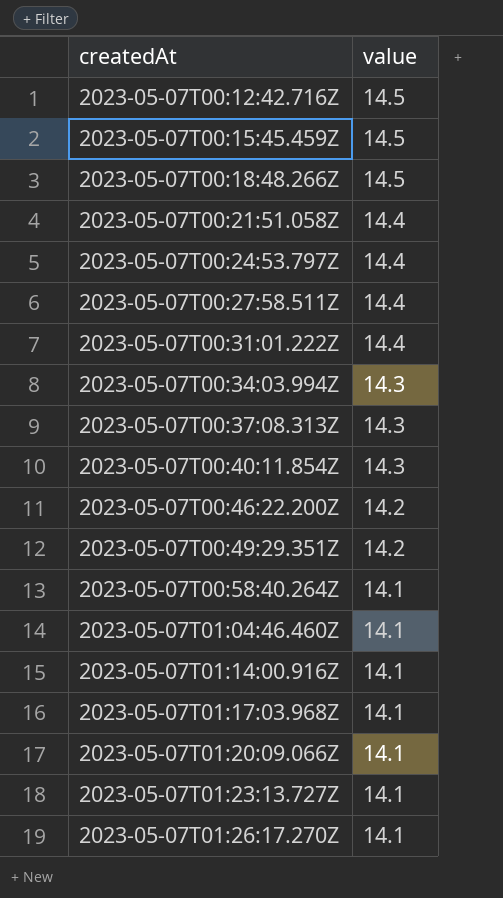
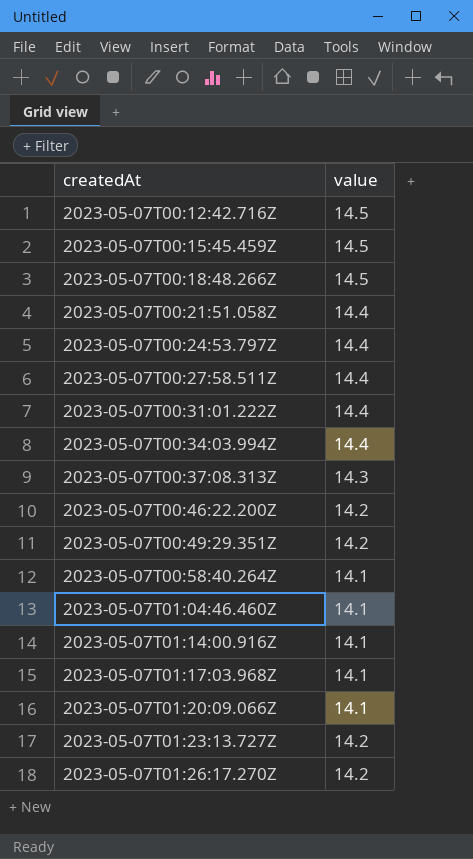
row 2023-05-07T00:40:11.854Z: 14.3 -> none
2023-05-07T00:34:03.994Z | value: 14.3 -> 14.4
2023-05-07T01:23:13.727Z | value: 14.1 -> 14.2
2023-05-07T01:26:17.270Z | value: 14.1 -> 14.2

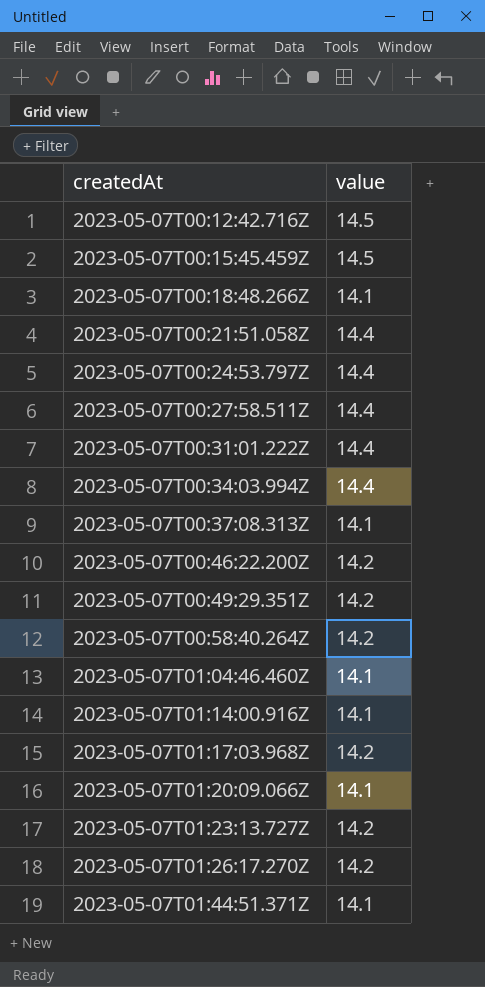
2023-05-07T00:18:48.266Z | value: 14.5 -> 14.1
2023-05-07T00:37:08.313Z | value: 14.3 -> 14.1
2023-05-07T00:58:40.264Z | value: 14.1 -> 14.2
2023-05-07T01:17:03.968Z | value: 14.1 -> 14.2
row 2023-05-07T01:44:51.371Z: none -> 14.1

